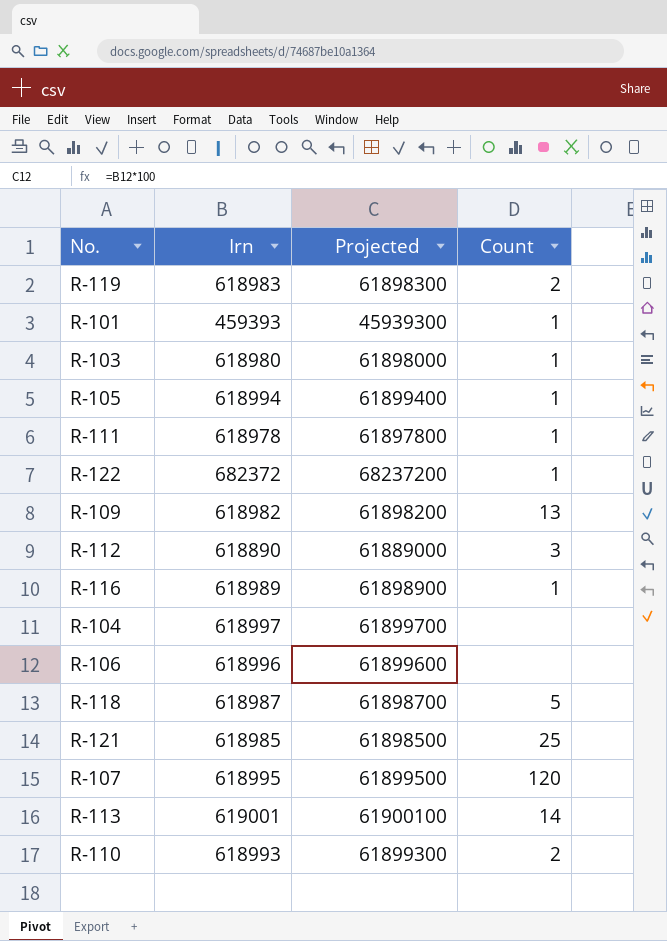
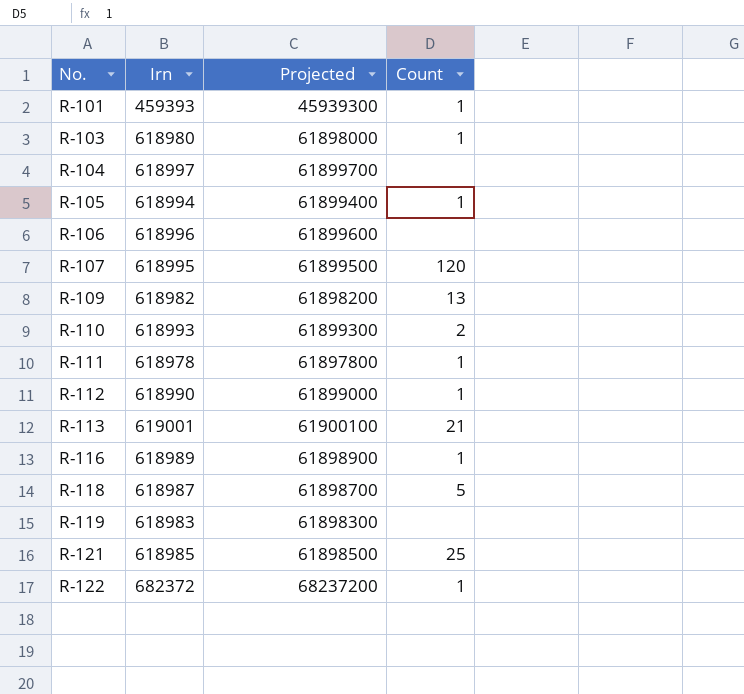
row order: none -> No. ascending
R-112 | Irn: 618890 -> 618990
R-112 | Projected: 61889000 -> 61899000
R-112 | Count: 3 -> 1
R-113 | Count: 14 -> 21
R-119 | Count: 2 -> none

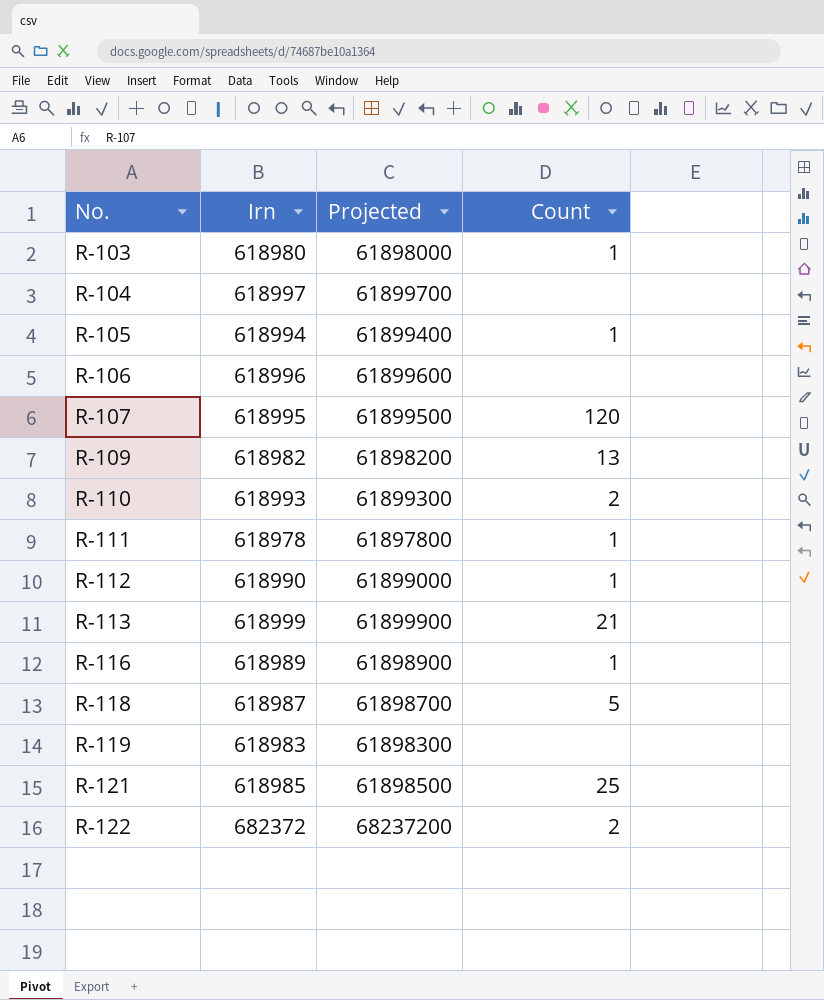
row R-101: 459393 | 45939300 | 1 -> none
R-113 | Irn: 619001 -> 618999
R-113 | Projected: 61900100 -> 61899900
R-122 | Count: 1 -> 2

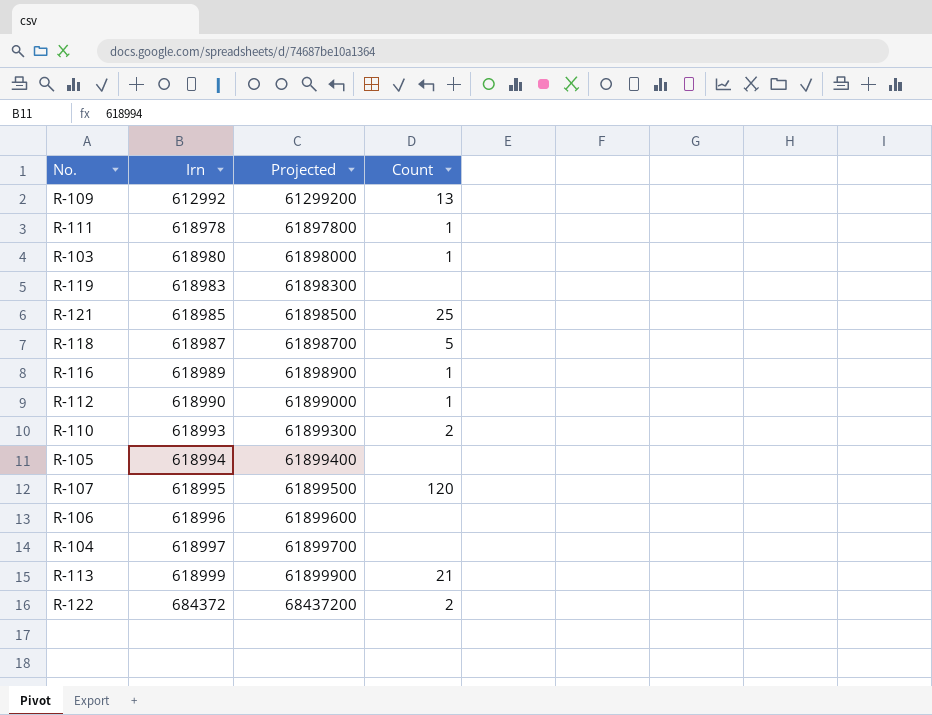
row order: No. ascending -> Irn ascending
R-109 | Irn: 618982 -> 612992
R-109 | Projected: 61898200 -> 61299200
R-105 | Count: 1 -> none
R-122 | Irn: 682372 -> 684372
R-122 | Projected: 68237200 -> 68437200

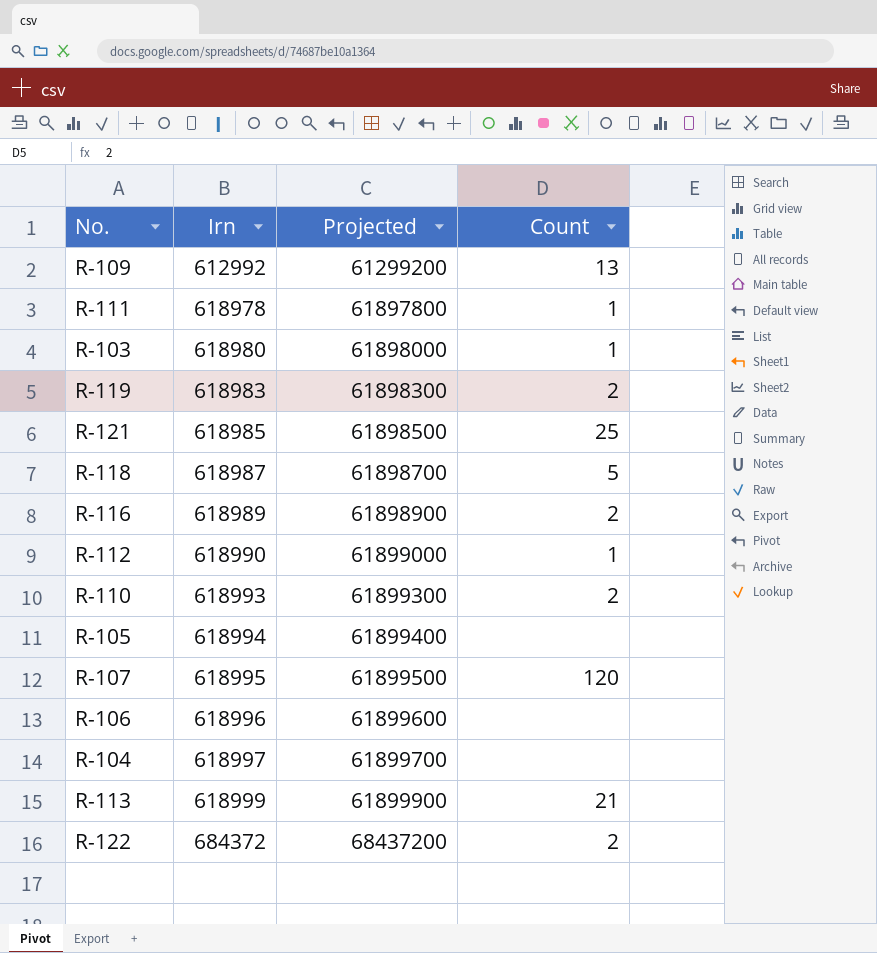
R-119 | Count: none -> 2
R-116 | Count: 1 -> 2

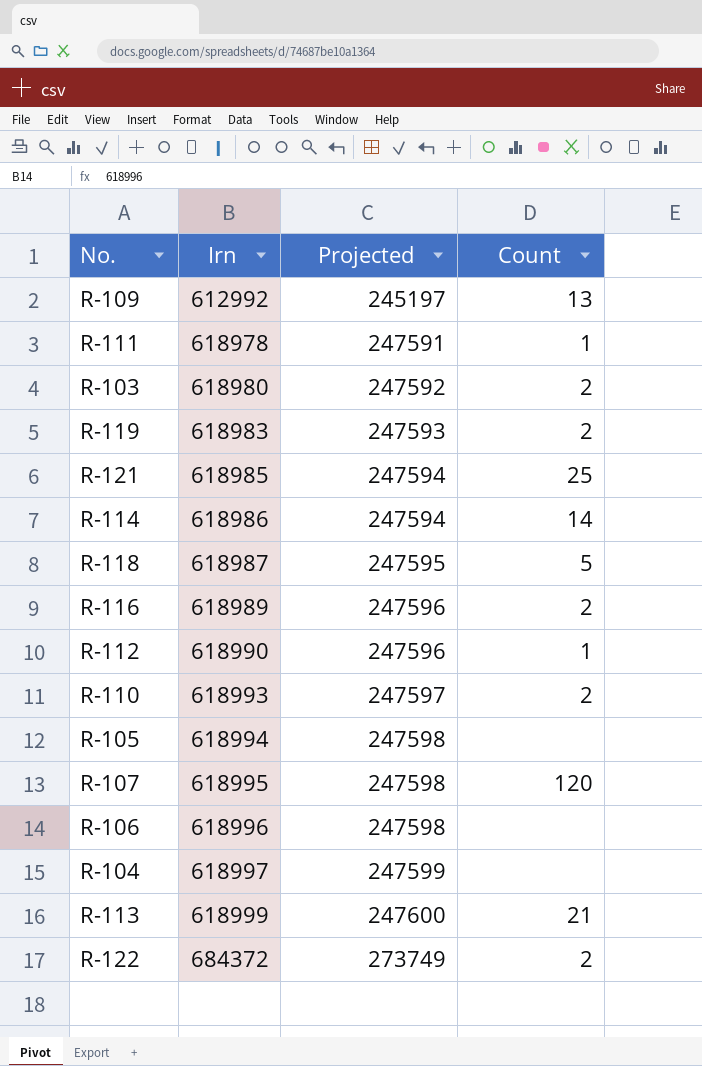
column Projected | formula: [Irn] * 100 -> [Irn] * 0.4
R-103 | Count: 1 -> 2
row R-114: none -> 618986 | 247594 | 14

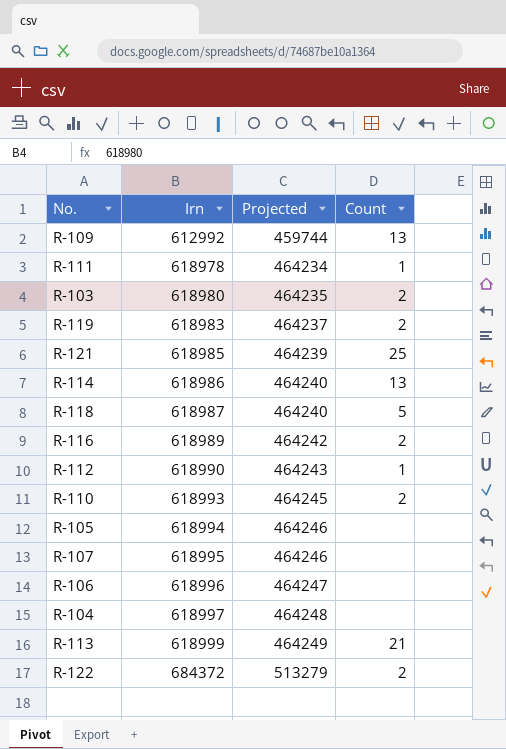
column Projected | formula: [Irn] * 0.4 -> [Irn] * 0.75
R-114 | Count: 14 -> 13
R-107 | Count: 120 -> none

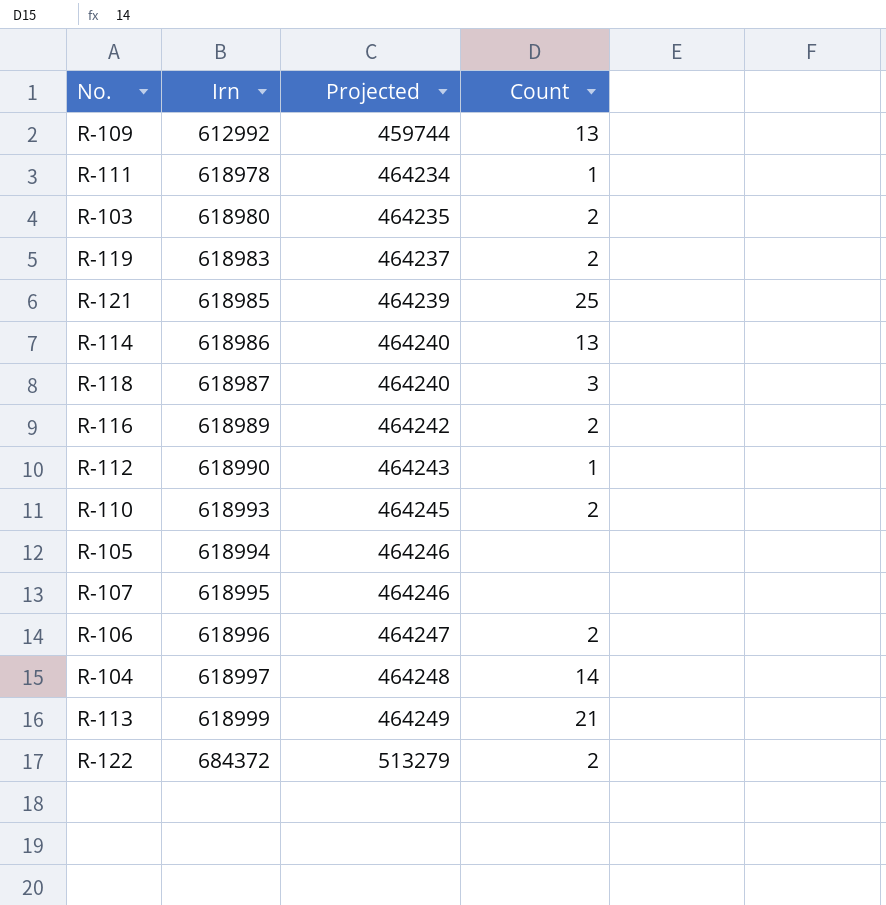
R-118 | Count: 5 -> 3
R-106 | Count: none -> 2
R-104 | Count: none -> 14

